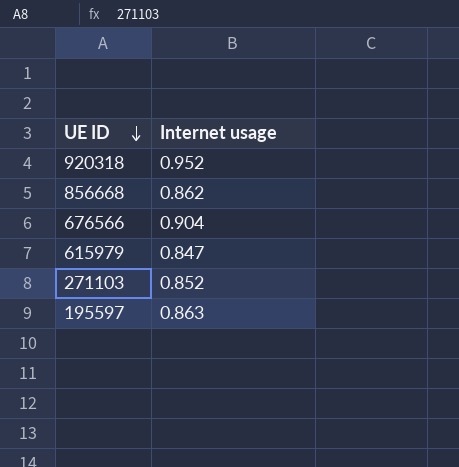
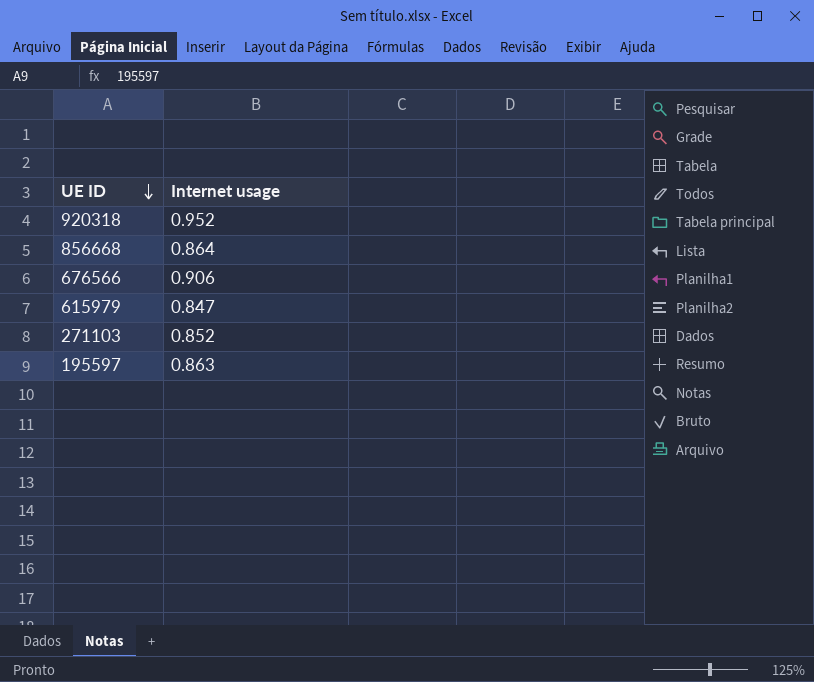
856668 | Internet usage: 0.862 -> 0.864
676566 | Internet usage: 0.904 -> 0.906

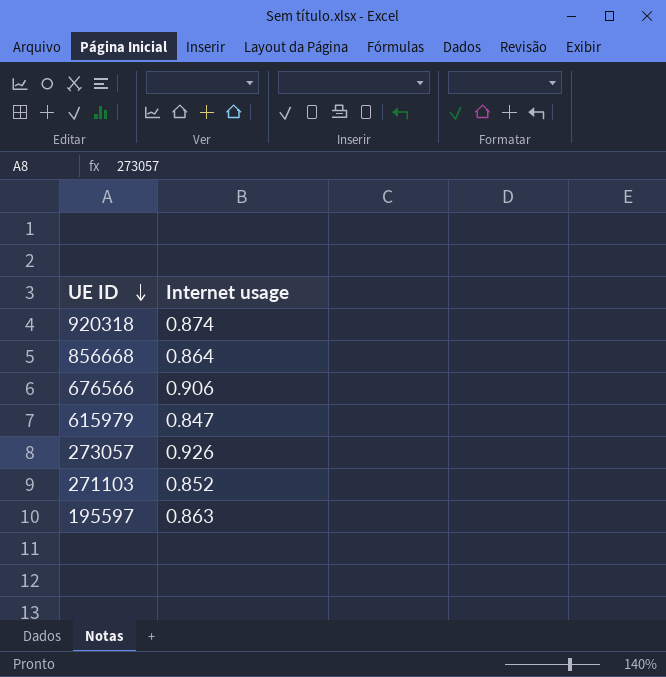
920318 | Internet usage: 0.952 -> 0.874
row 273057: none -> 0.926

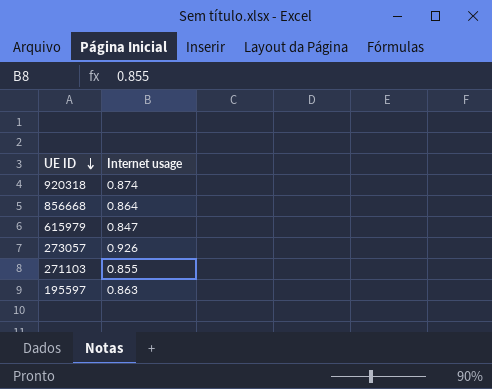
row 676566: 0.906 -> none
271103 | Internet usage: 0.852 -> 0.855

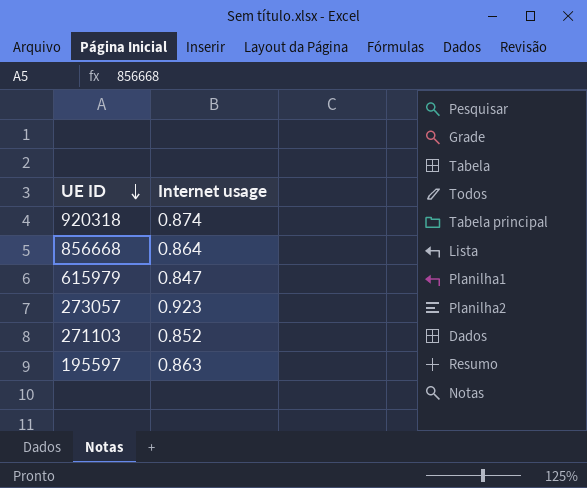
273057 | Internet usage: 0.926 -> 0.923
271103 | Internet usage: 0.855 -> 0.852

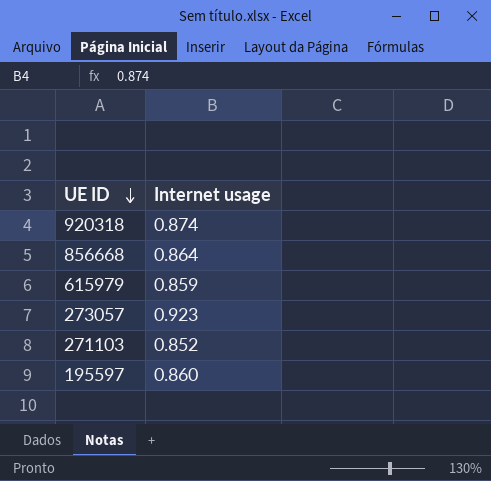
615979 | Internet usage: 0.847 -> 0.859
195597 | Internet usage: 0.863 -> 0.860

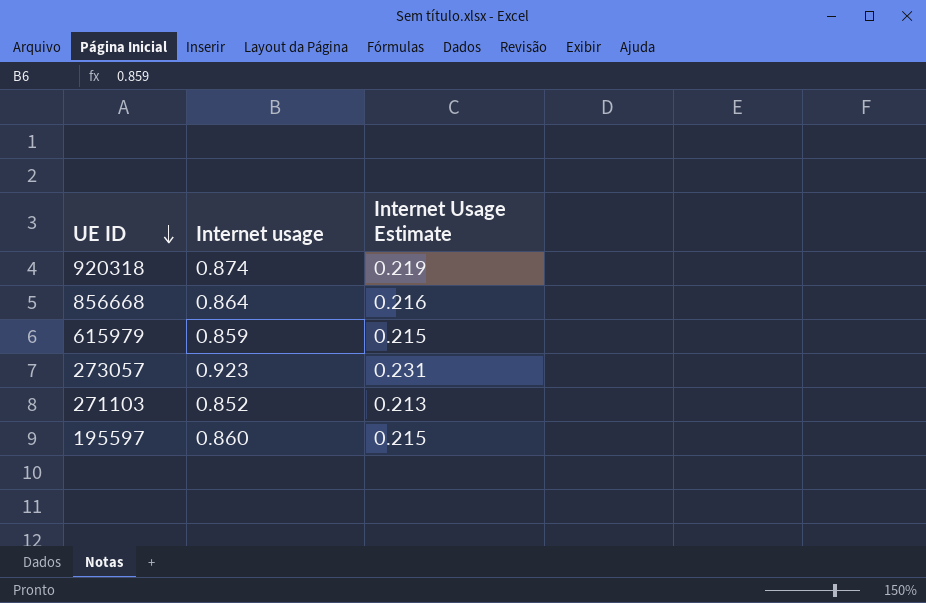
column Internet Usage Estimate | formula: none -> [Internet usage] * 0.25

